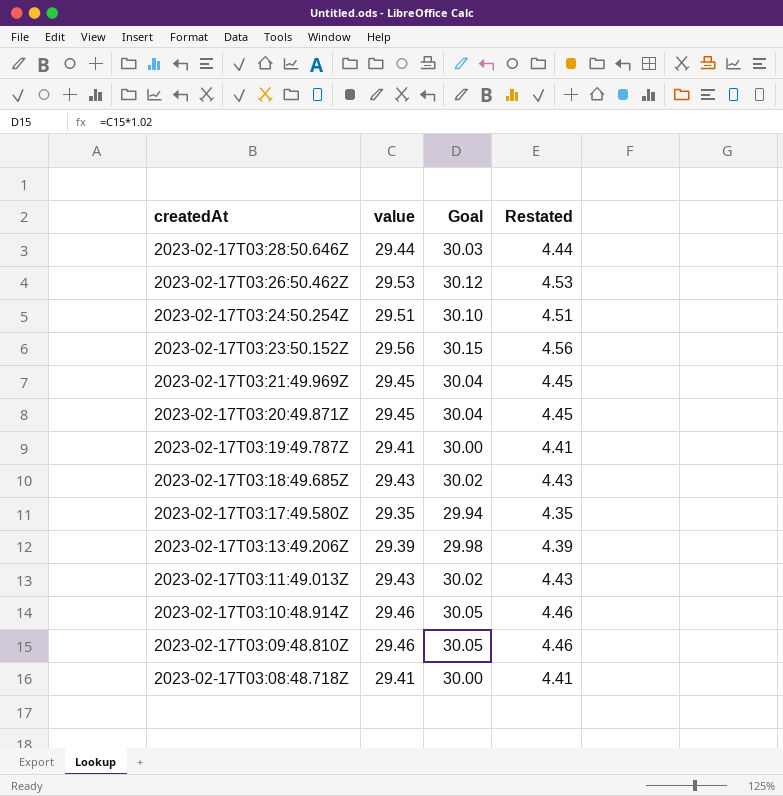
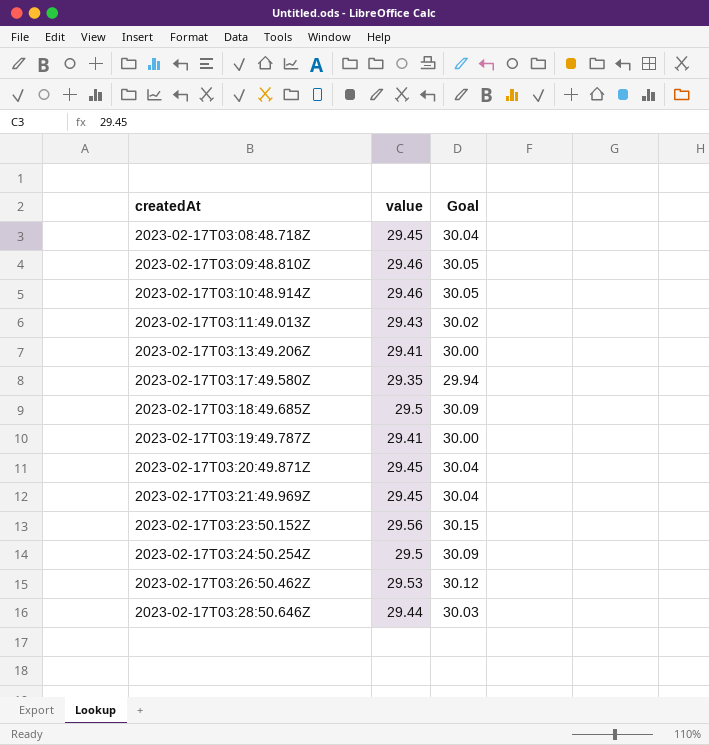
row order: createdAt descending -> createdAt ascending
column Restated | formula: [value] - 25 -> none
2023-02-17T03:08:48.718Z | value: 29.41 -> 29.45
2023-02-17T03:08:48.718Z | Goal: 30.00 -> 30.04
2023-02-17T03:13:49.206Z | value: 29.39 -> 29.41
2023-02-17T03:13:49.206Z | Goal: 29.98 -> 30.00
2023-02-17T03:18:49.685Z | value: 29.43 -> 29.5
2023-02-17T03:18:49.685Z | Goal: 30.02 -> 30.09
2023-02-17T03:24:50.254Z | value: 29.51 -> 29.5
2023-02-17T03:24:50.254Z | Goal: 30.10 -> 30.09

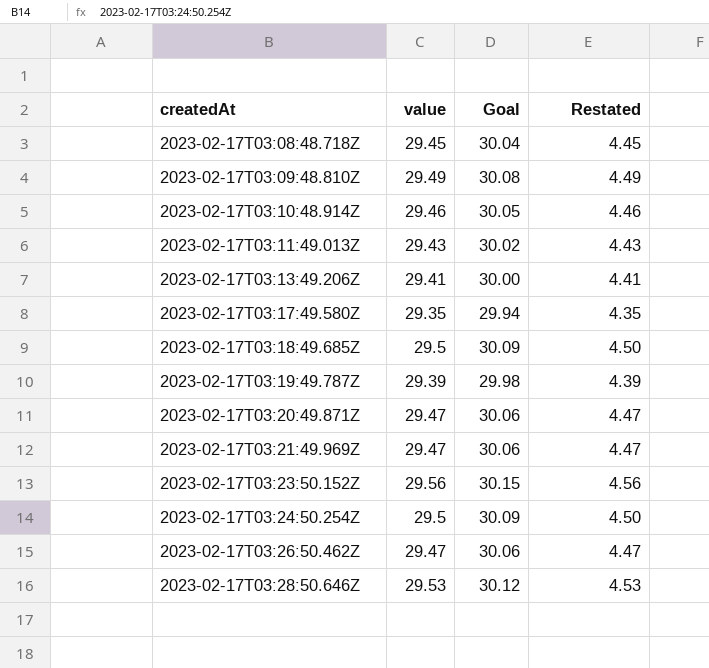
column Restated | formula: none -> [value] - 25
2023-02-17T03:09:48.810Z | value: 29.46 -> 29.49
2023-02-17T03:09:48.810Z | Goal: 30.05 -> 30.08
2023-02-17T03:19:49.787Z | value: 29.41 -> 29.39
2023-02-17T03:19:49.787Z | Goal: 30.00 -> 29.98
2023-02-17T03:20:49.871Z | value: 29.45 -> 29.47
2023-02-17T03:20:49.871Z | Goal: 30.04 -> 30.06
2023-02-17T03:21:49.969Z | value: 29.45 -> 29.47
2023-02-17T03:21:49.969Z | Goal: 30.04 -> 30.06
2023-02-17T03:26:50.462Z | value: 29.53 -> 29.47
2023-02-17T03:26:50.462Z | Goal: 30.12 -> 30.06
2023-02-17T03:28:50.646Z | value: 29.44 -> 29.53
2023-02-17T03:28:50.646Z | Goal: 30.03 -> 30.12

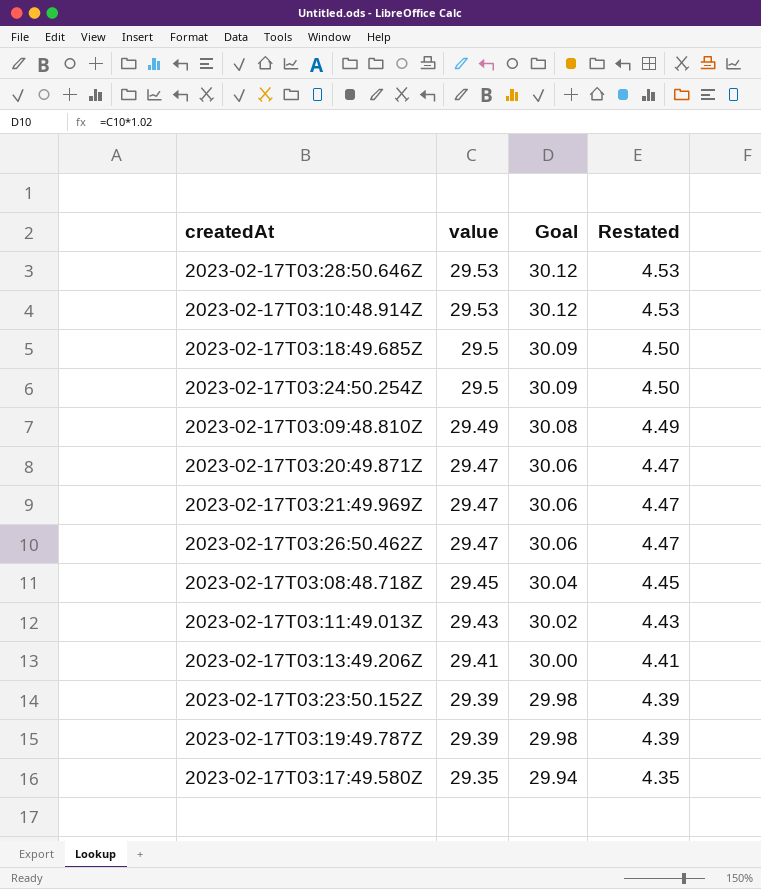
row order: createdAt ascending -> value descending
2023-02-17T03:10:48.914Z | value: 29.46 -> 29.53
2023-02-17T03:10:48.914Z | Goal: 30.05 -> 30.12
2023-02-17T03:10:48.914Z | Restated: 4.46 -> 4.53
2023-02-17T03:23:50.152Z | value: 29.56 -> 29.39
2023-02-17T03:23:50.152Z | Goal: 30.15 -> 29.98
2023-02-17T03:23:50.152Z | Restated: 4.56 -> 4.39

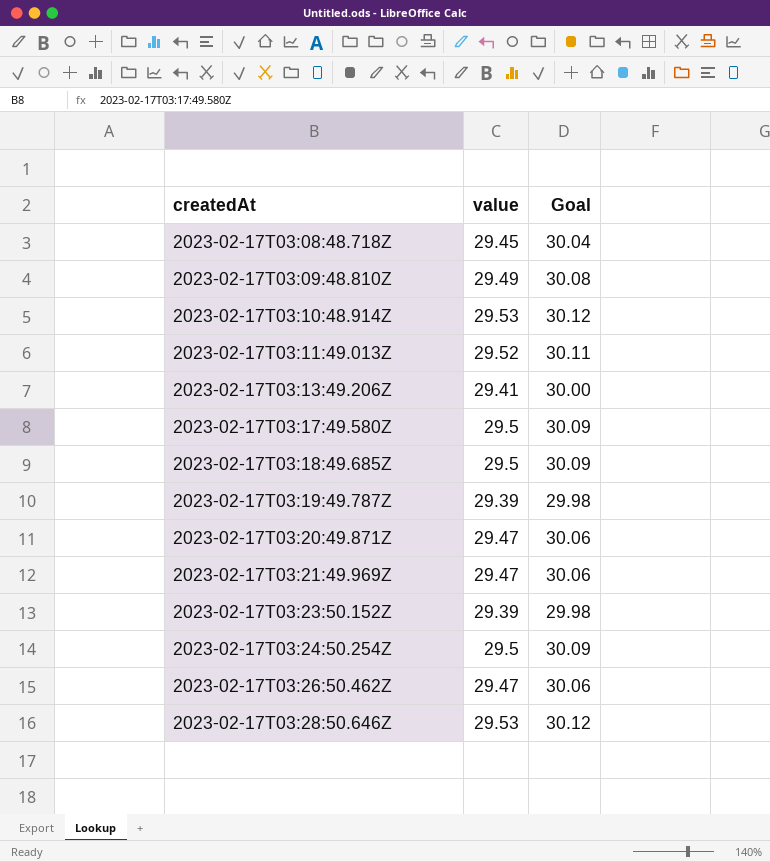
row order: value descending -> createdAt ascending
column Restated | formula: [value] - 25 -> none
2023-02-17T03:11:49.013Z | value: 29.43 -> 29.52
2023-02-17T03:11:49.013Z | Goal: 30.02 -> 30.11
2023-02-17T03:17:49.580Z | value: 29.35 -> 29.5
2023-02-17T03:17:49.580Z | Goal: 29.94 -> 30.09

